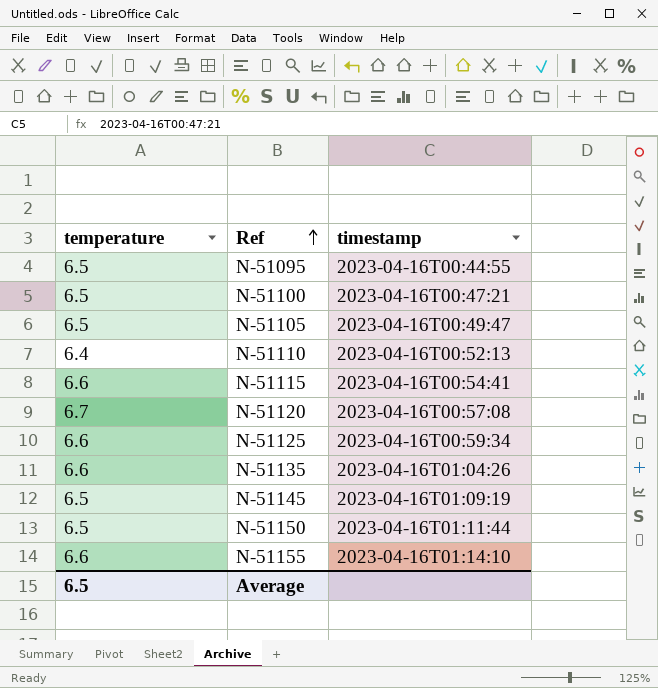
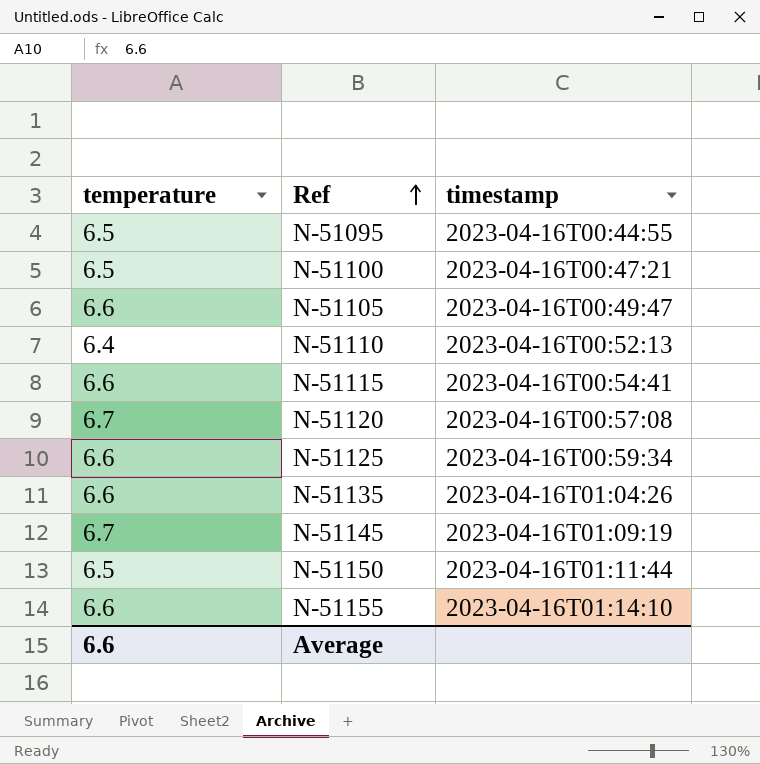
N-51105 | temperature: 6.5 -> 6.6
N-51145 | temperature: 6.5 -> 6.7
Average | temperature: 6.5 -> 6.6

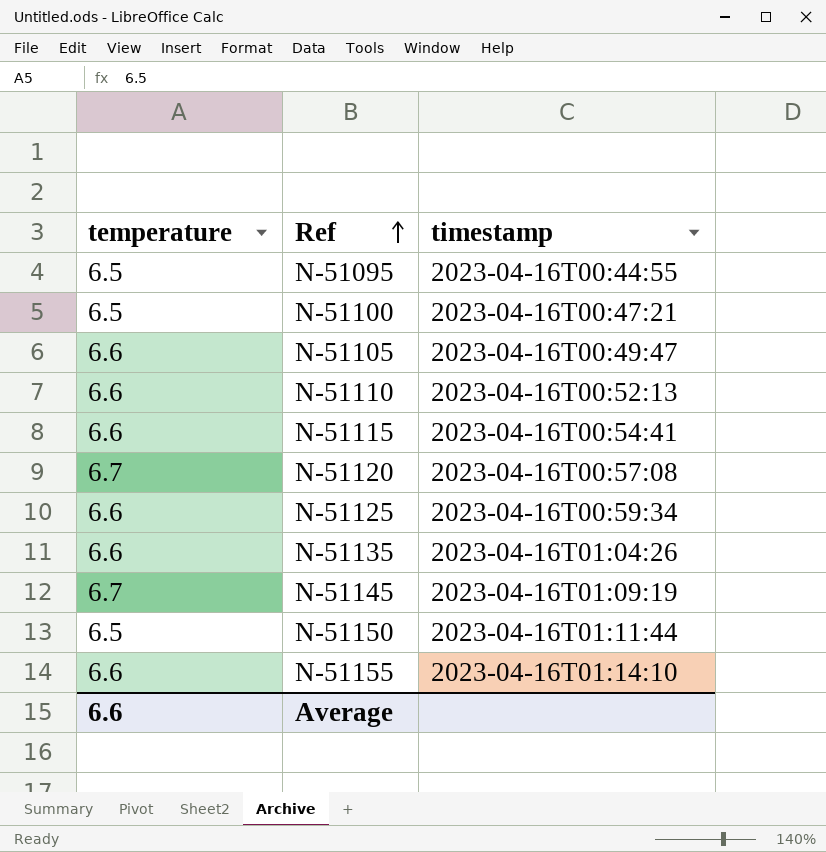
N-51110 | temperature: 6.4 -> 6.6

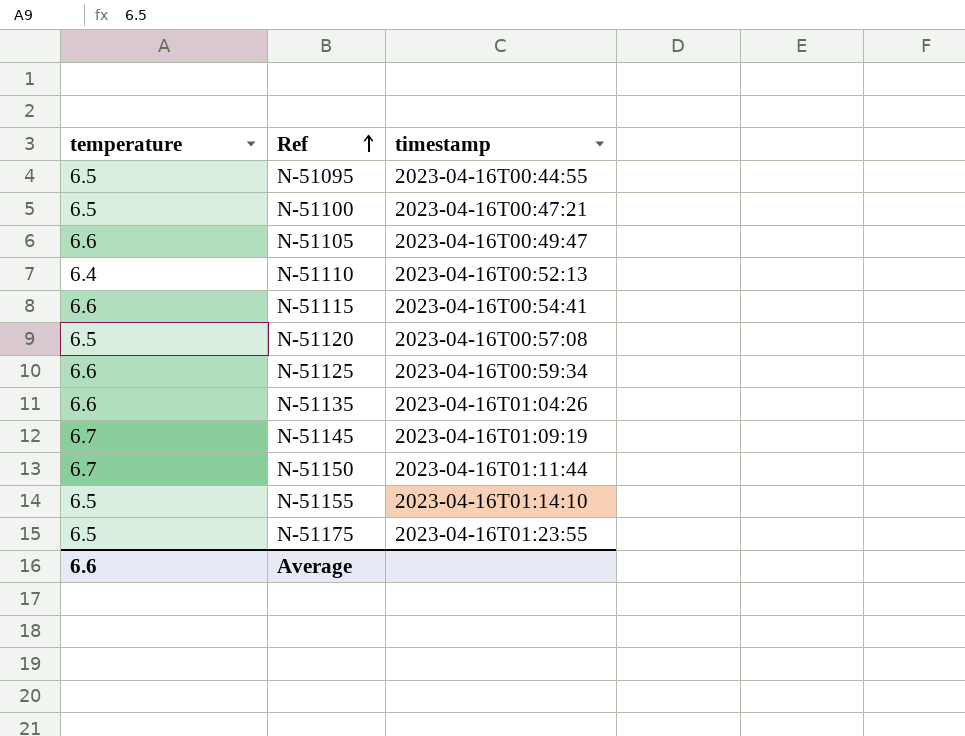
N-51110 | temperature: 6.6 -> 6.4
N-51120 | temperature: 6.7 -> 6.5
N-51150 | temperature: 6.5 -> 6.7
N-51155 | temperature: 6.6 -> 6.5
row N-51175: none -> 6.5 | 2023-04-16T01:23:55

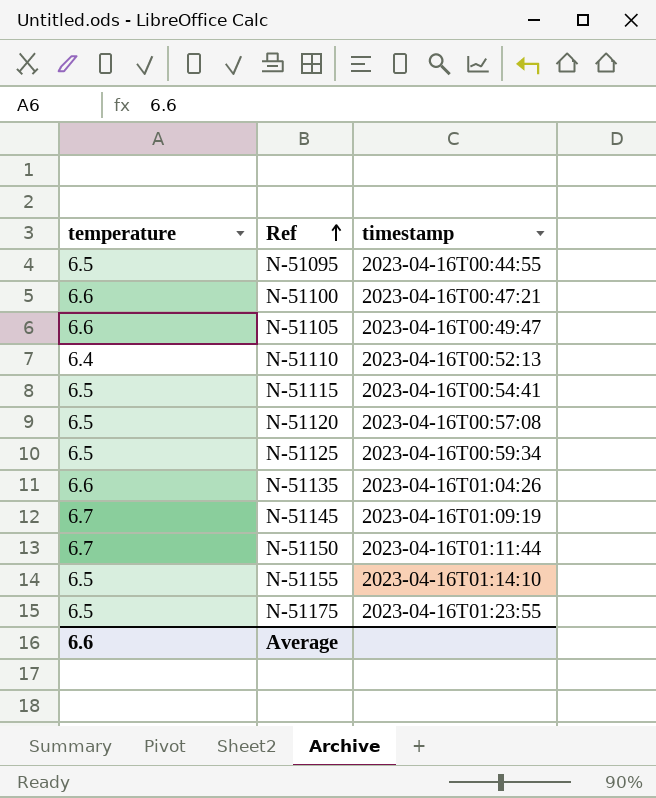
N-51100 | temperature: 6.5 -> 6.6
N-51115 | temperature: 6.6 -> 6.5
N-51125 | temperature: 6.6 -> 6.5

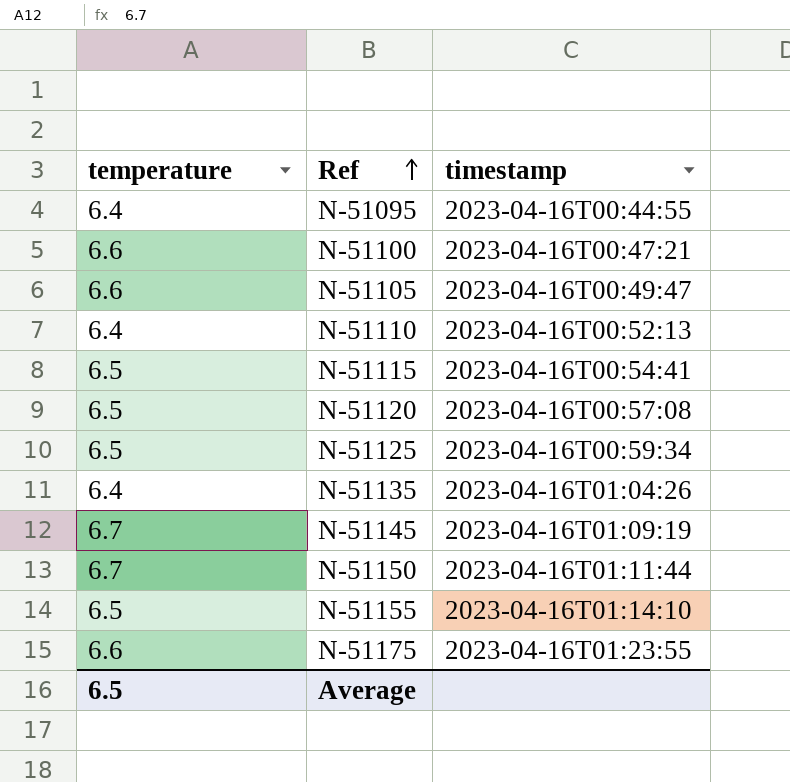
N-51095 | temperature: 6.5 -> 6.4
N-51135 | temperature: 6.6 -> 6.4
N-51175 | temperature: 6.5 -> 6.6
Average | temperature: 6.6 -> 6.5

